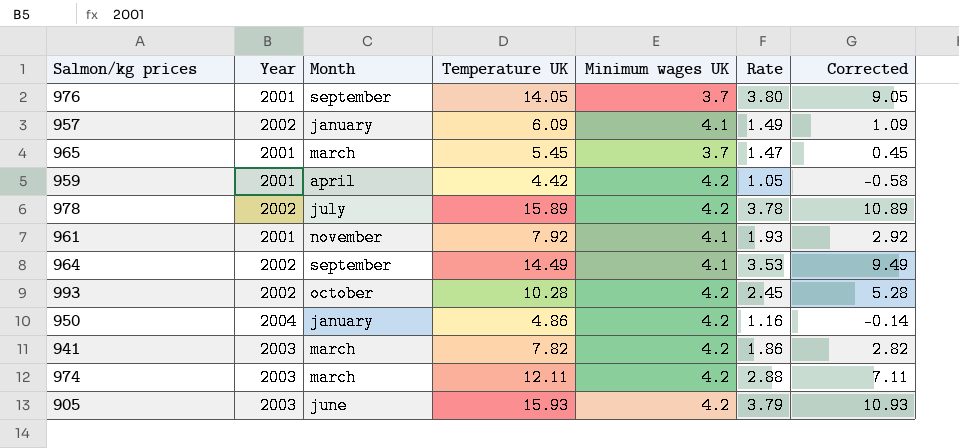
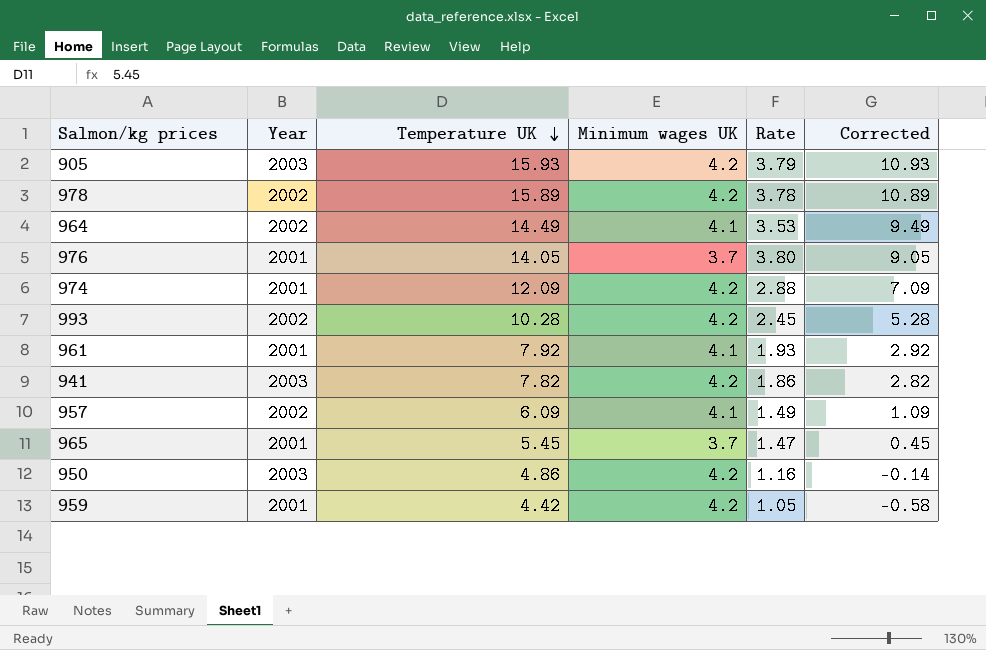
row order: none -> Temperature UK descending
column Month | position: 3 -> none
974 | Year: 2003 -> 2001
974 | Temperature UK: 12.11 -> 12.09
974 | Corrected: 7.11 -> 7.09
950 | Year: 2004 -> 2003

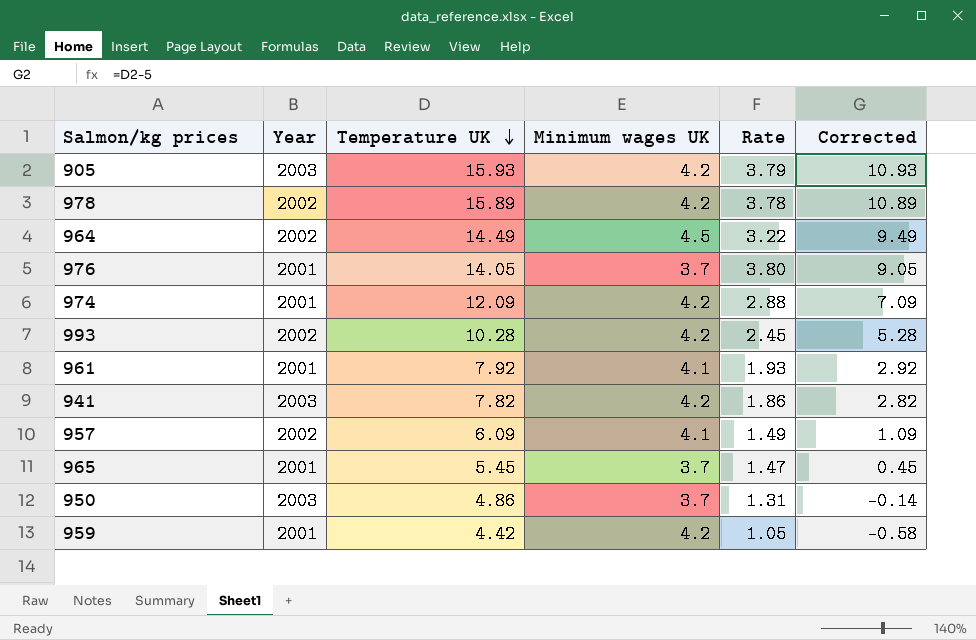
964 | Minimum wages UK: 4.1 -> 4.5
964 | Rate: 3.53 -> 3.22
950 | Minimum wages UK: 4.2 -> 3.7
950 | Rate: 1.16 -> 1.31

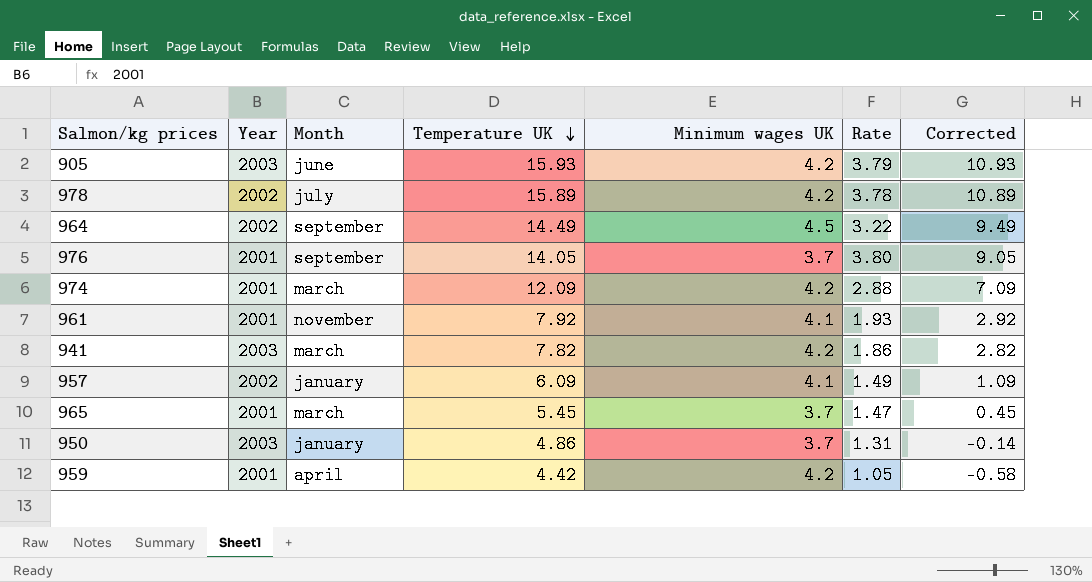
column Month | position: none -> 3
row 993: 2002 | 10.28 | 4.2 | 2.45 | 5.28 -> none

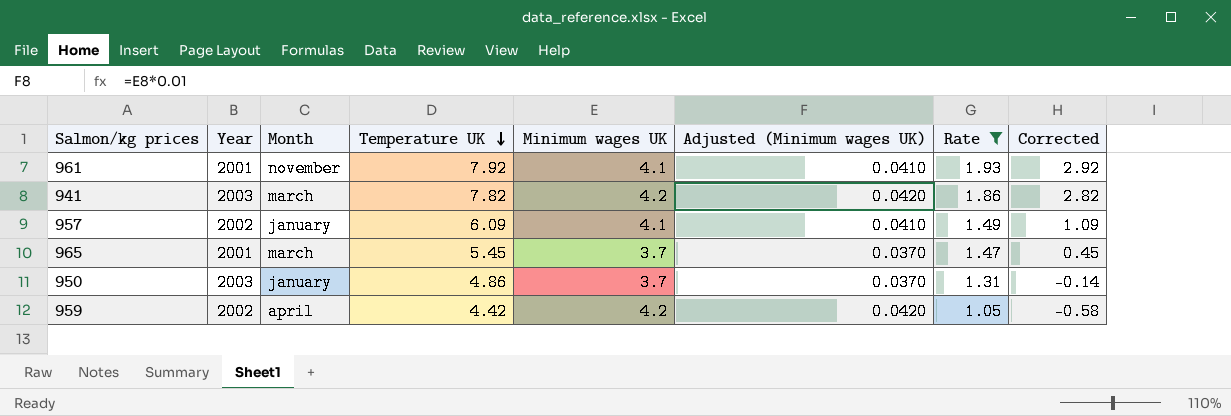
filter: none -> Rate <= 1.93
column Adjusted (Minimum wages UK) | formula: none -> [Minimum wages UK] * 0.01
959 | Year: 2001 -> 2002

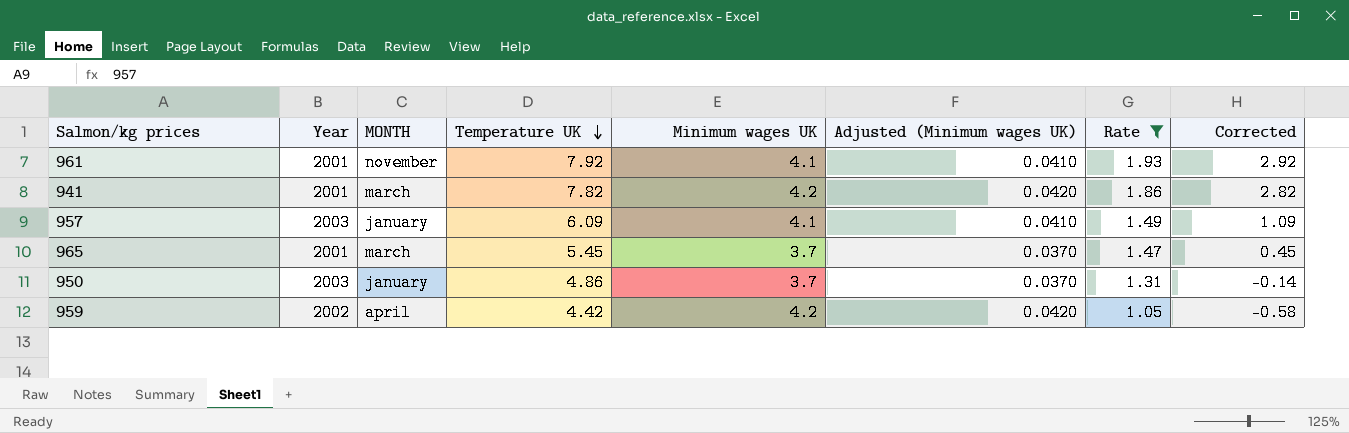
column name: Month -> MONTH
941 | Year: 2003 -> 2001
957 | Year: 2002 -> 2003

